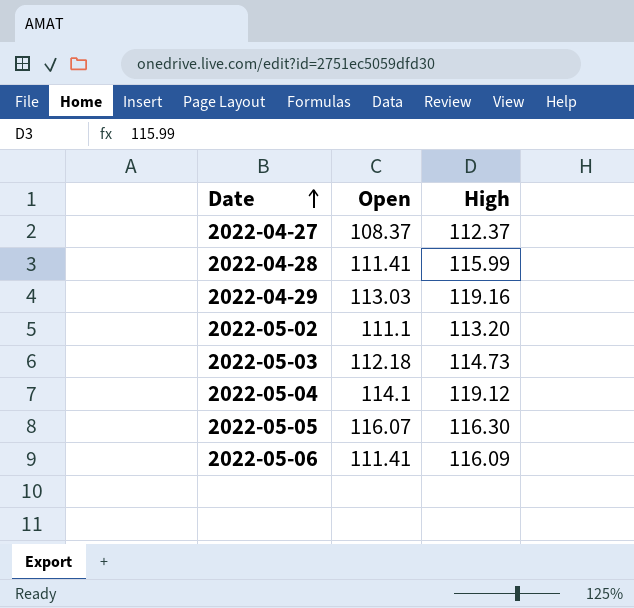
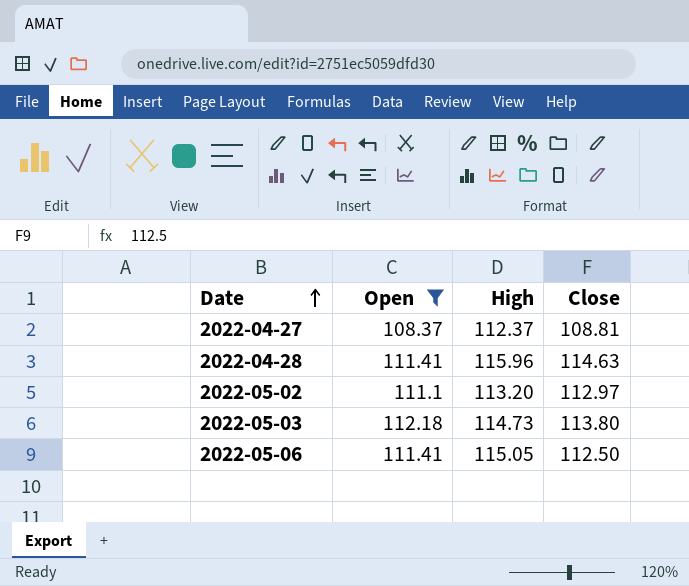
filter: none -> Open <= 112.18
column Close | position: none -> 4
2022-04-28 | High: 115.99 -> 115.96
2022-05-06 | High: 116.09 -> 115.05

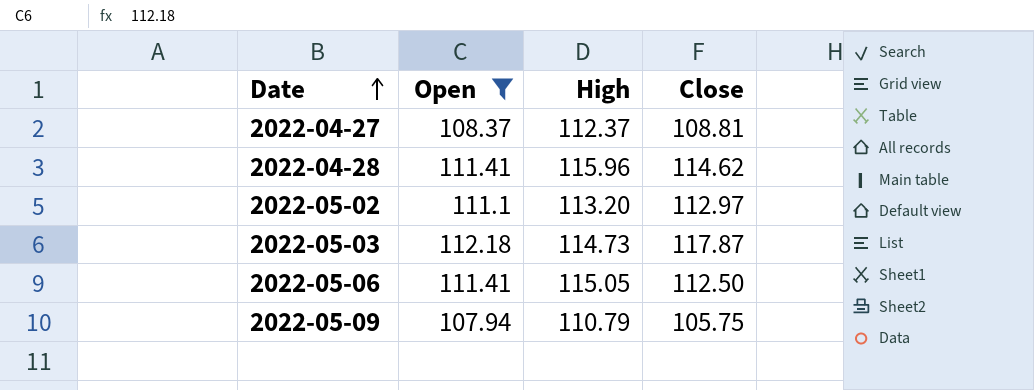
2022-04-28 | Close: 114.63 -> 114.62
2022-05-03 | Close: 113.80 -> 117.87
row 2022-05-09: none -> 107.94 | 110.79 | 105.75

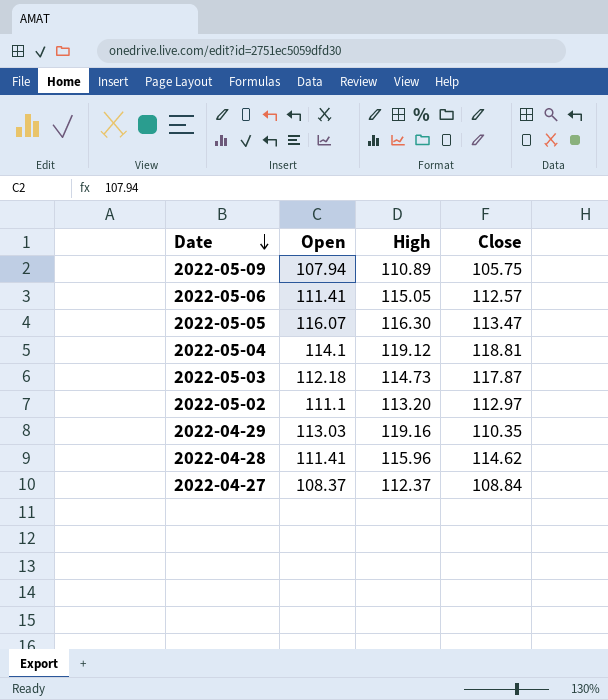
filter: Open <= 112.18 -> none
row order: Date ascending -> Date descending
2022-05-09 | High: 110.79 -> 110.89
2022-05-06 | Close: 112.50 -> 112.57
2022-04-27 | Close: 108.81 -> 108.84

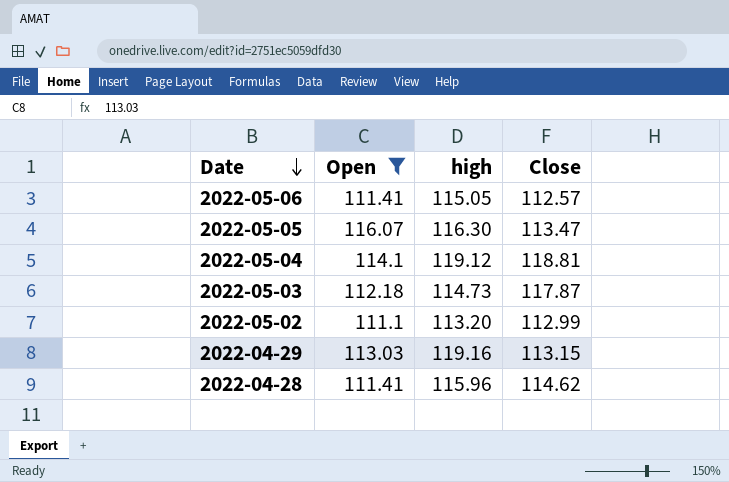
filter: none -> Open >= 111.1
column name: High -> high
2022-05-02 | Close: 112.97 -> 112.99
2022-04-29 | Close: 110.35 -> 113.15

